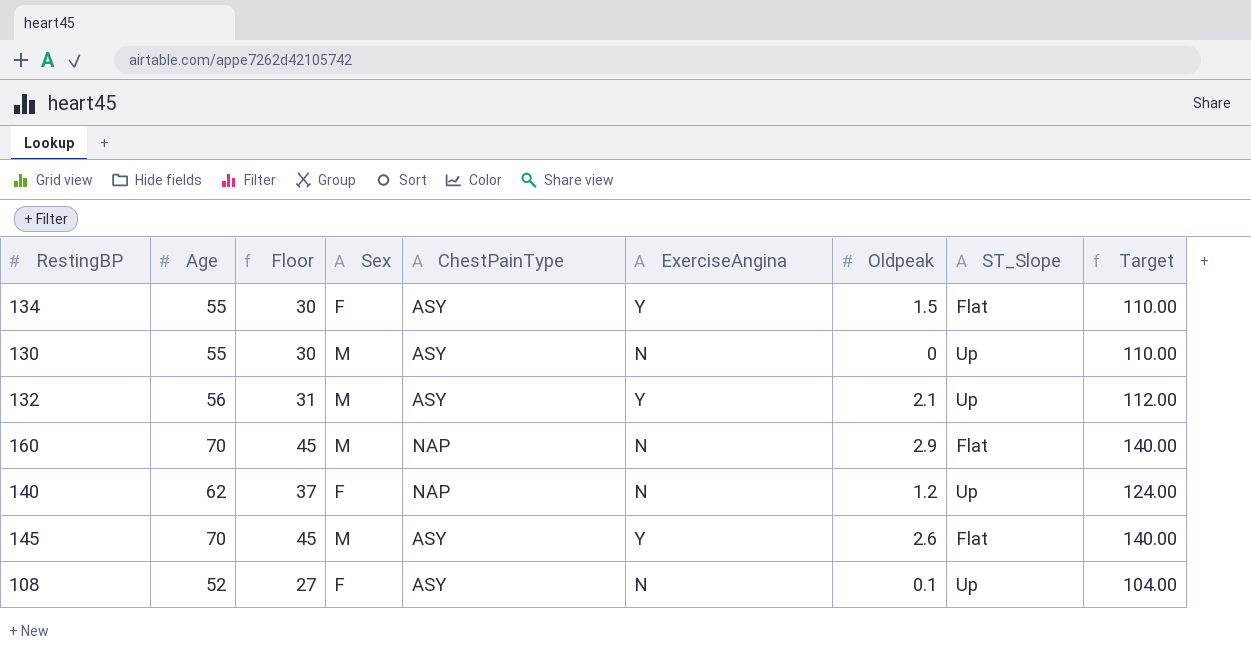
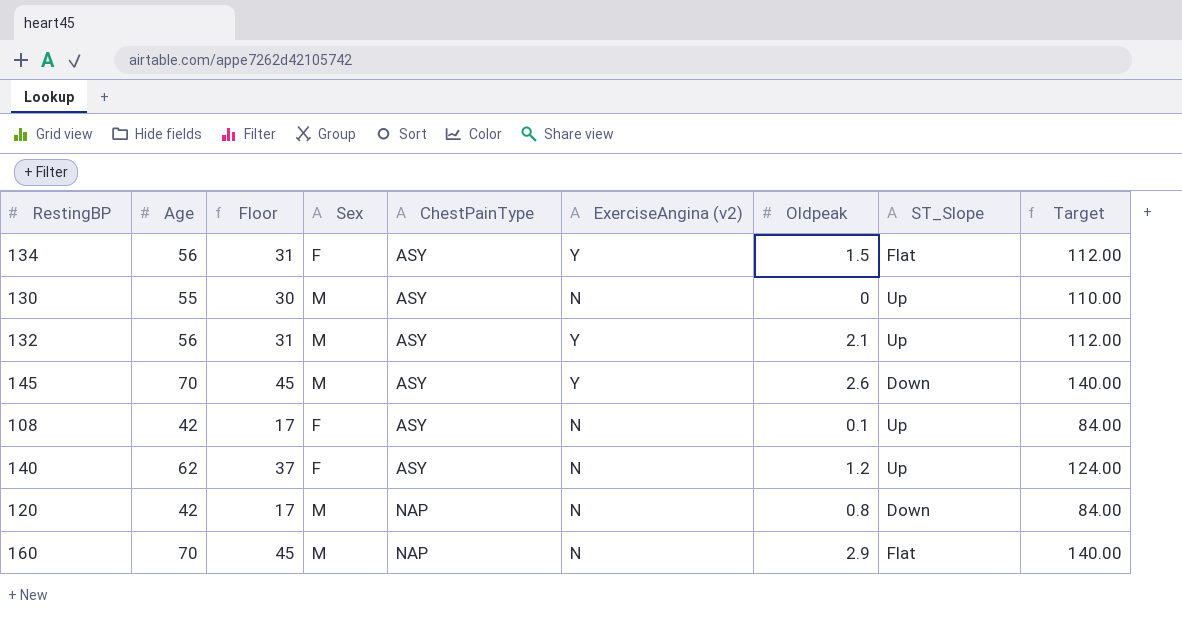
row order: none -> ChestPainType ascending
column name: ExerciseAngina -> ExerciseAngina (v2)
134 | Age: 55 -> 56
134 | Floor: 30 -> 31
134 | Target: 110.00 -> 112.00
145 | ST_Slope: Flat -> Down
108 | Age: 52 -> 42
108 | Floor: 27 -> 17
108 | Target: 104.00 -> 84.00
140 | ChestPainType: NAP -> ASY
row 120: none -> 42 | 17 | M | NAP | N | 0.8 | Down | 84.00

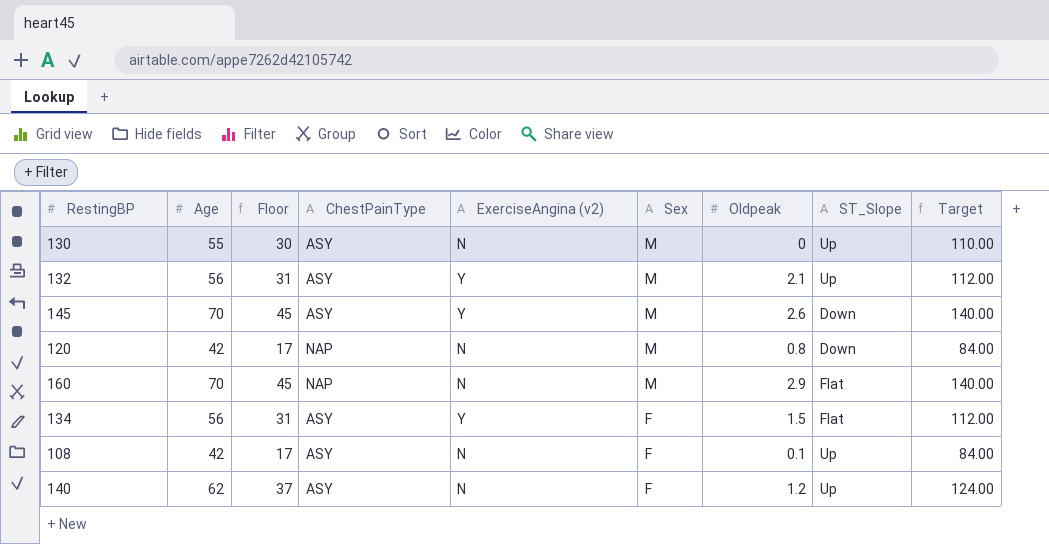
row order: ChestPainType ascending -> Sex descending
column Sex | position: 4 -> 6

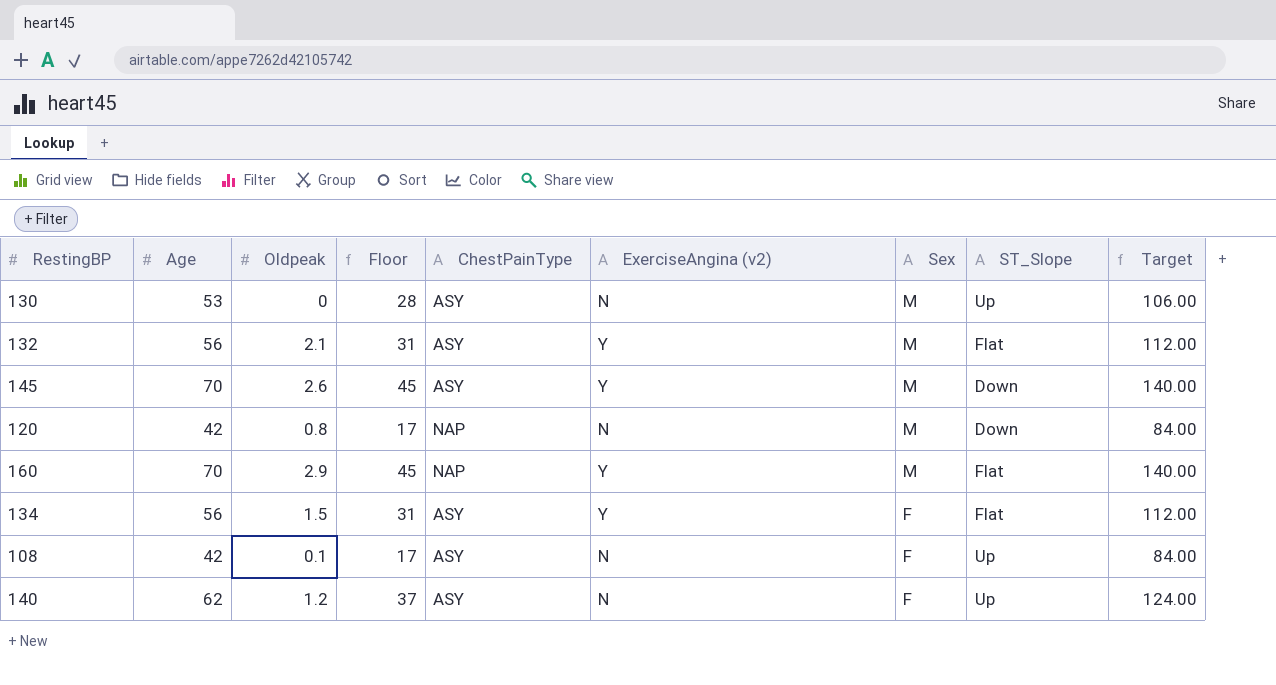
column Oldpeak | position: 7 -> 3
130 | Age: 55 -> 53
130 | Floor: 30 -> 28
130 | Target: 110.00 -> 106.00
132 | ST_Slope: Up -> Flat
160 | ExerciseAngina (v2): N -> Y

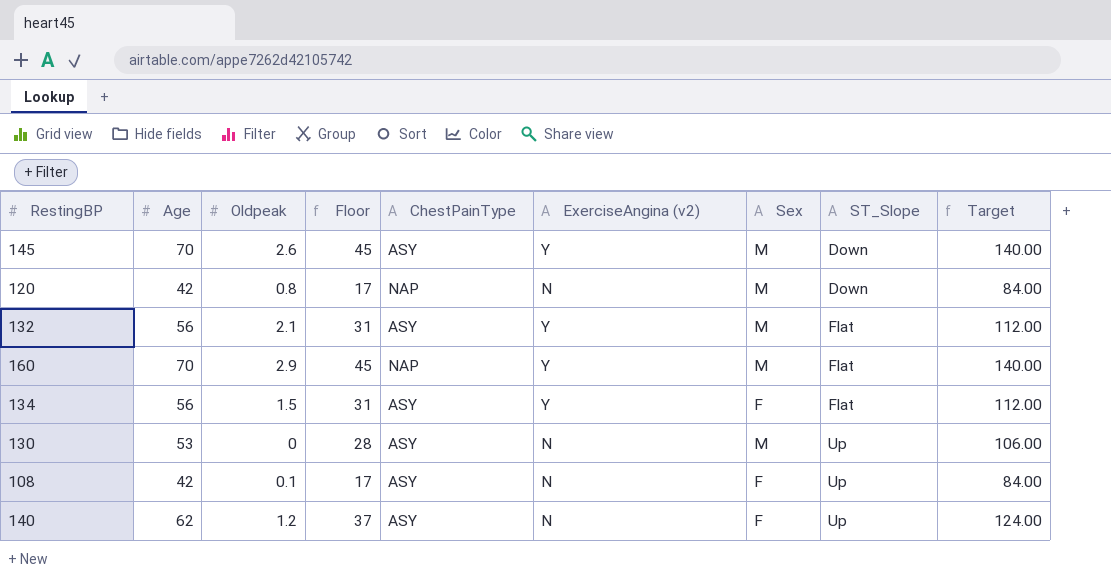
row order: Sex descending -> ST_Slope ascending

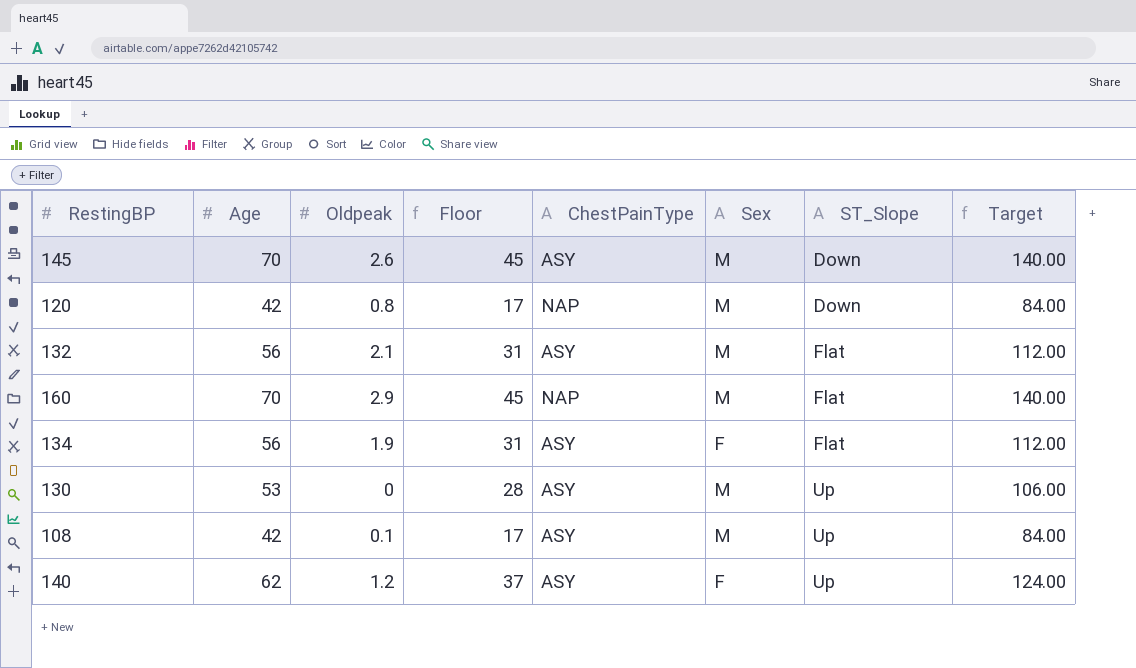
column ExerciseAngina (v2) | position: 6 -> none
134 | Oldpeak: 1.5 -> 1.9
108 | Sex: F -> M

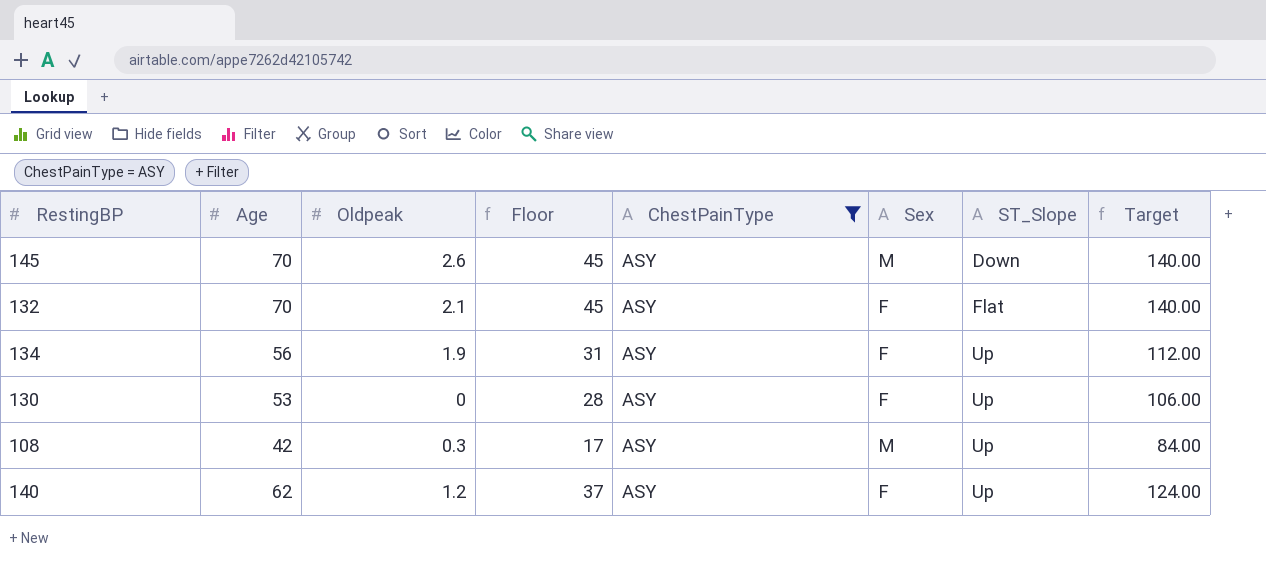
filter: none -> ChestPainType = ASY
132 | Age: 56 -> 70
132 | Floor: 31 -> 45
132 | Sex: M -> F
132 | Target: 112.00 -> 140.00
134 | ST_Slope: Flat -> Up
130 | Sex: M -> F
108 | Oldpeak: 0.1 -> 0.3

